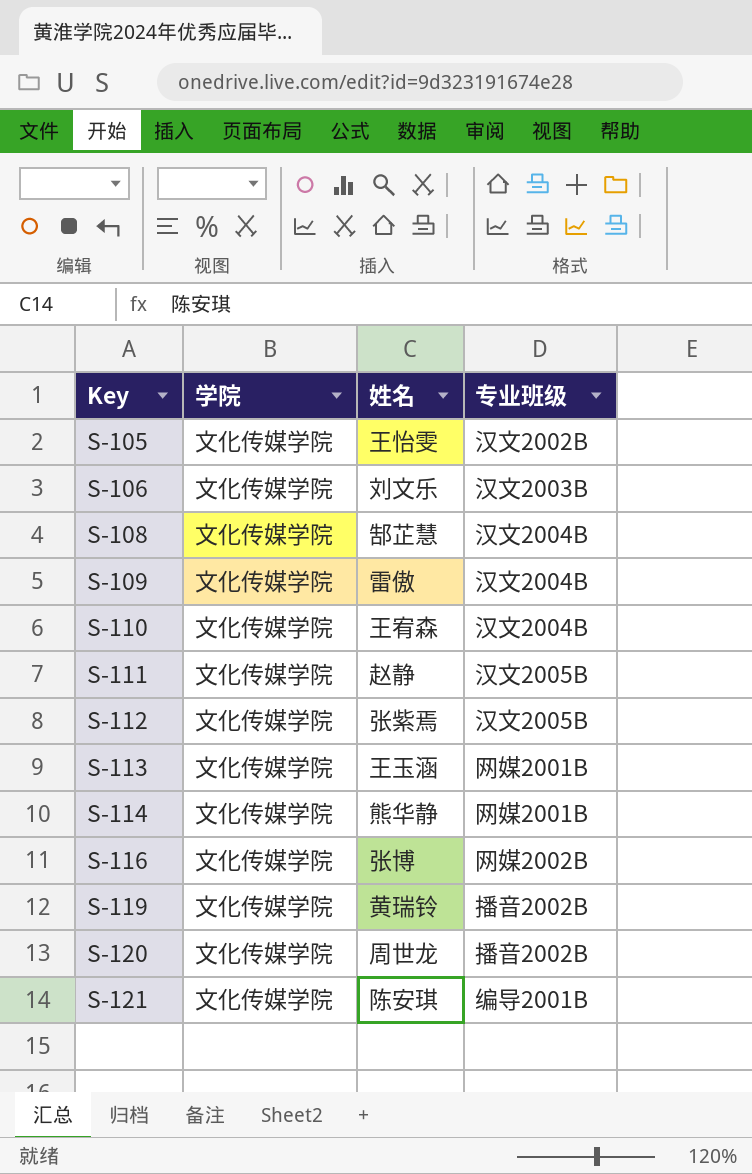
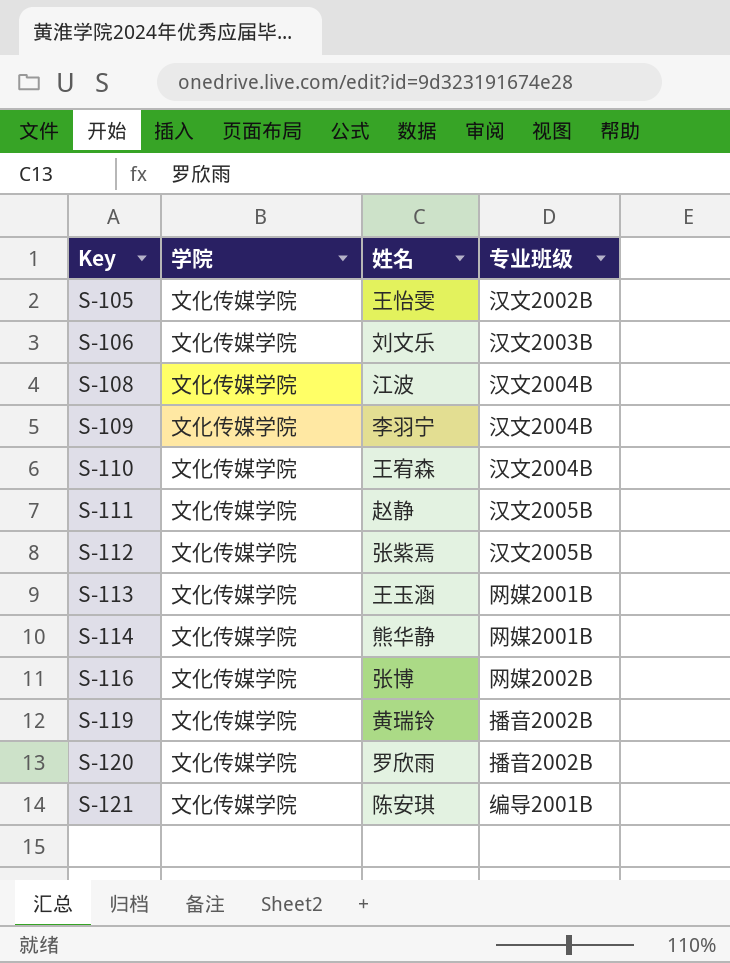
S-108 | 姓名: 郜芷慧 -> 江波
S-109 | 姓名: 雷傲 -> 李羽宁
S-120 | 姓名: 周世龙 -> 罗欣雨

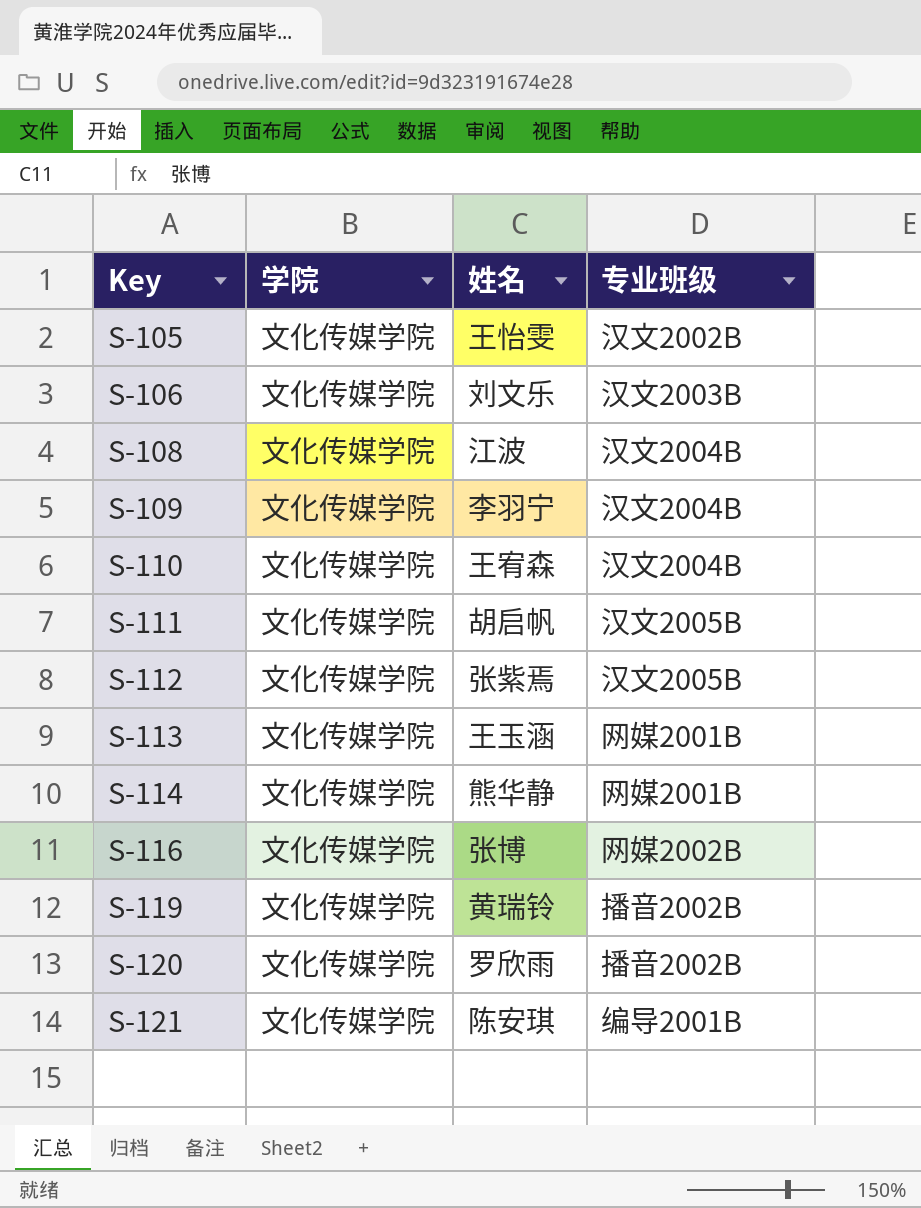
S-111 | 姓名: 赵静 -> 胡启帆

